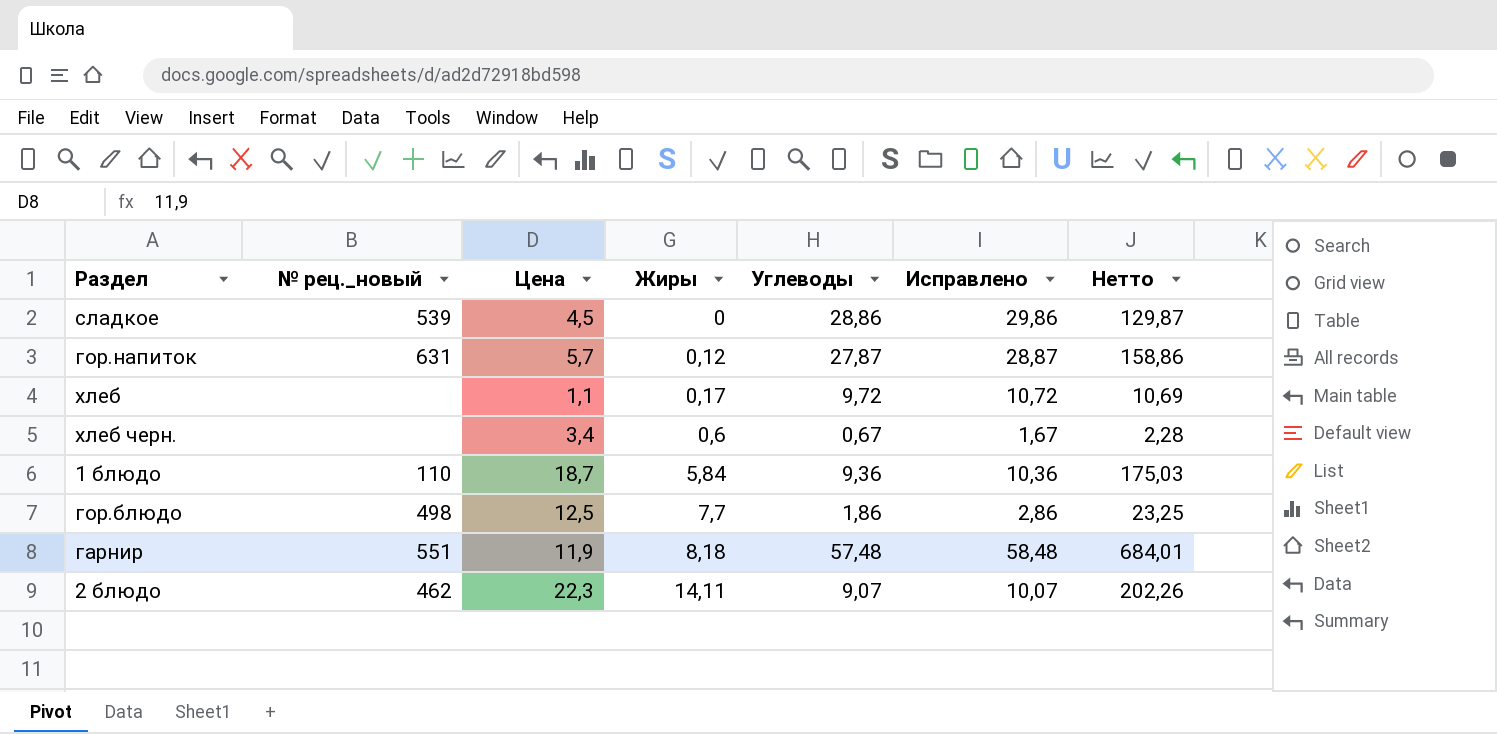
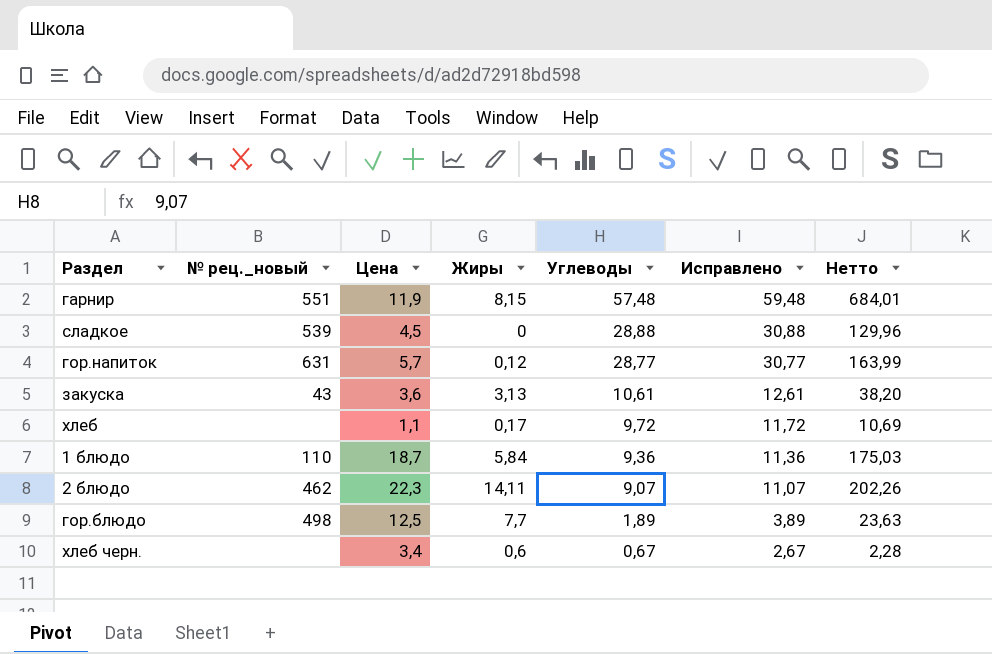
row order: Жиры ascending -> Углеводы descending
column Исправлено | formula: [Углеводы] + 1 -> [Углеводы] + 2
гарнир | Жиры: 8,18 -> 8,15
сладкое | Углеводы: 28,86 -> 28,88
сладкое | Нетто: 129,87 -> 129,96
гор.напиток | Углеводы: 27,87 -> 28,77
гор.напиток | Нетто: 158,86 -> 163,99
row закуска: none -> 43 | 3,6 | 3,13 | 10,61 | 12,61 | 38,20
гор.блюдо | Углеводы: 1,86 -> 1,89
гор.блюдо | Нетто: 23,25 -> 23,63

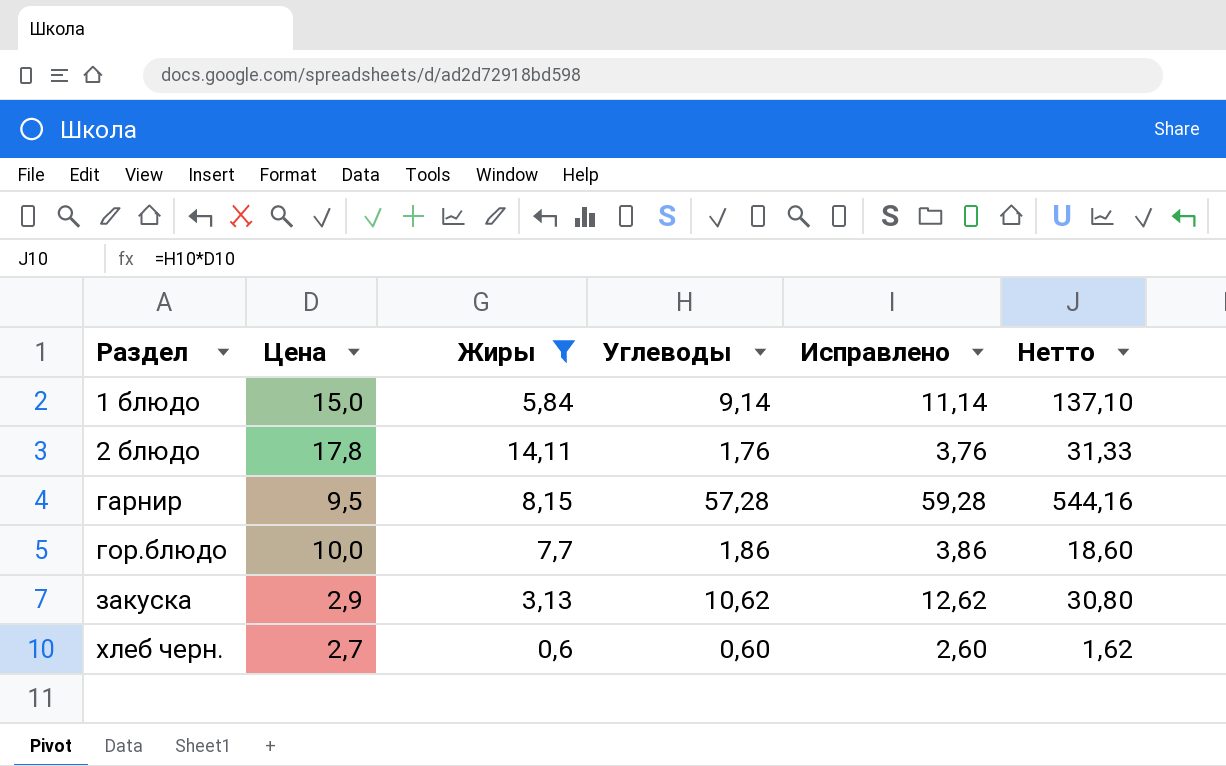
filter: none -> Жиры >= 0,6
row order: Углеводы descending -> Раздел ascending
column № рец._новый | position: 2 -> none
1 блюдо | Цена: 18,7 -> 15,0
1 блюдо | Углеводы: 9,36 -> 9,14
1 блюдо | Исправлено: 11,36 -> 11,14
1 блюдо | Нетто: 175,03 -> 137,10
2 блюдо | Цена: 22,3 -> 17,8
2 блюдо | Углеводы: 9,07 -> 1,76
2 блюдо | Исправлено: 11,07 -> 3,76
2 блюдо | Нетто: 202,26 -> 31,33
гарнир | Цена: 11,9 -> 9,5
гарнир | Углеводы: 57,48 -> 57,28
гарнир | Исправлено: 59,48 -> 59,28
гарнир | Нетто: 684,01 -> 544,16
гор.блюдо | Цена: 12,5 -> 10,0
гор.блюдо | Углеводы: 1,89 -> 1,86
гор.блюдо | Исправлено: 3,89 -> 3,86
гор.блюдо | Нетто: 23,63 -> 18,60
закуска | Цена: 3,6 -> 2,9
закуска | Углеводы: 10,61 -> 10,62
закуска | Исправлено: 12,61 -> 12,62
закуска | Нетто: 38,20 -> 30,80
хлеб черн. | Цена: 3,4 -> 2,7
хлеб черн. | Углеводы: 0,67 -> 0,60
хлеб черн. | Исправлено: 2,67 -> 2,60
хлеб черн. | Нетто: 2,28 -> 1,62

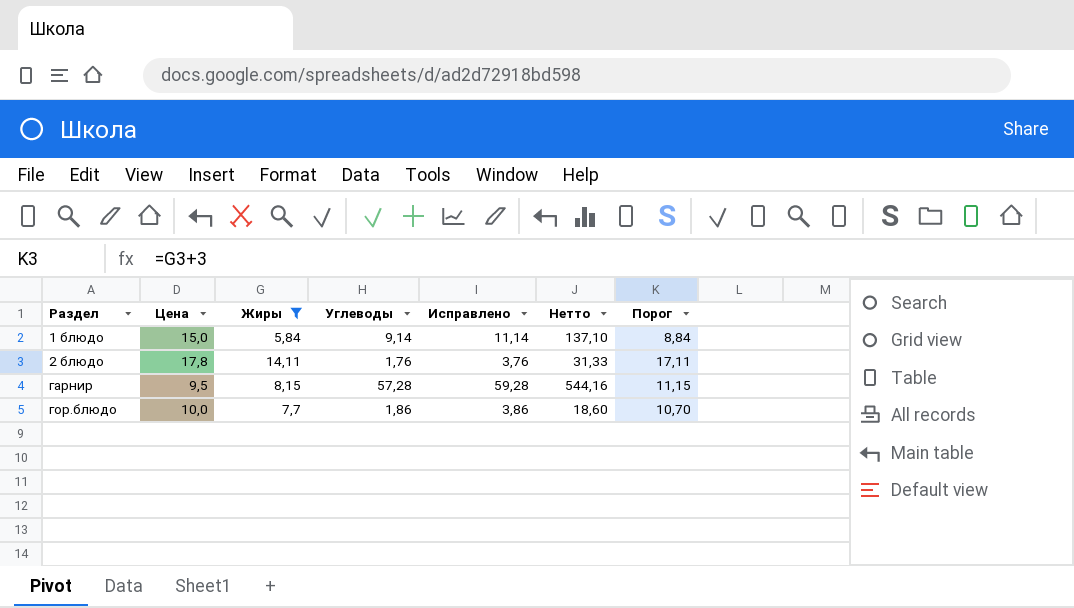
column Порог | formula: none -> [Жиры] + 3
row закуска: 2,9 | 3,13 | 10,62 | 12,62 | 30,80 -> none
row хлеб черн.: 2,7 | 0,6 | 0,60 | 2,60 | 1,62 -> none

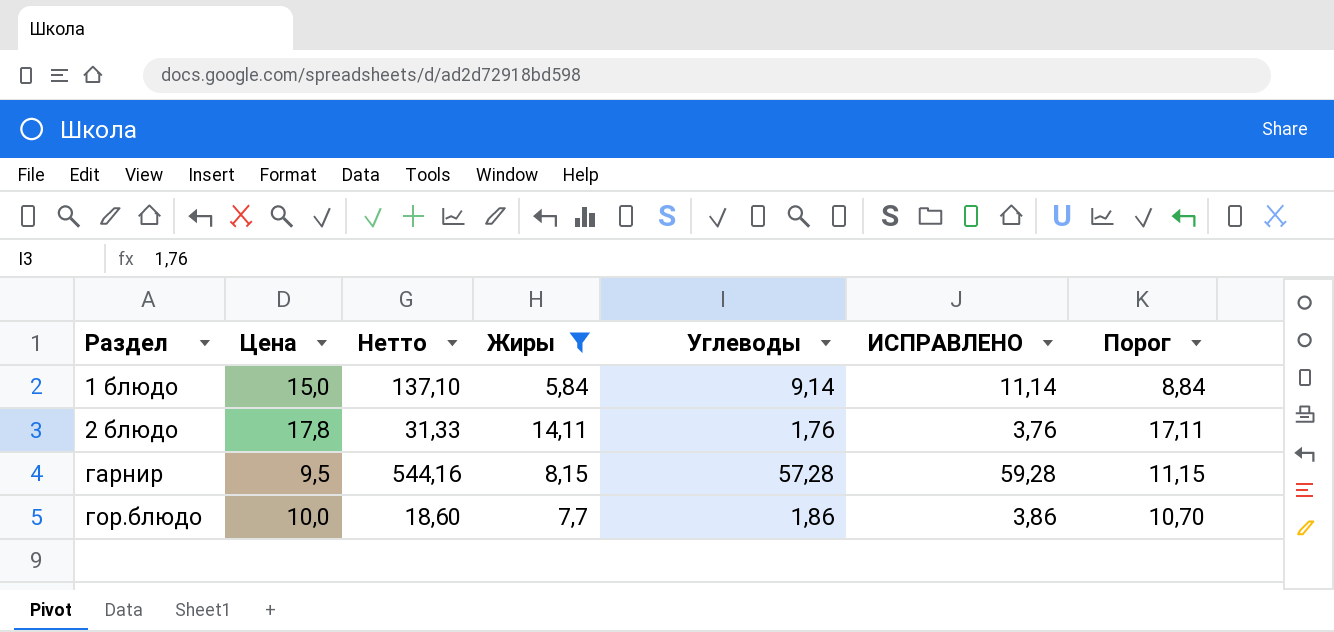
column Нетто | position: 6 -> 3
column name: Исправлено -> ИСПРАВЛЕНО

